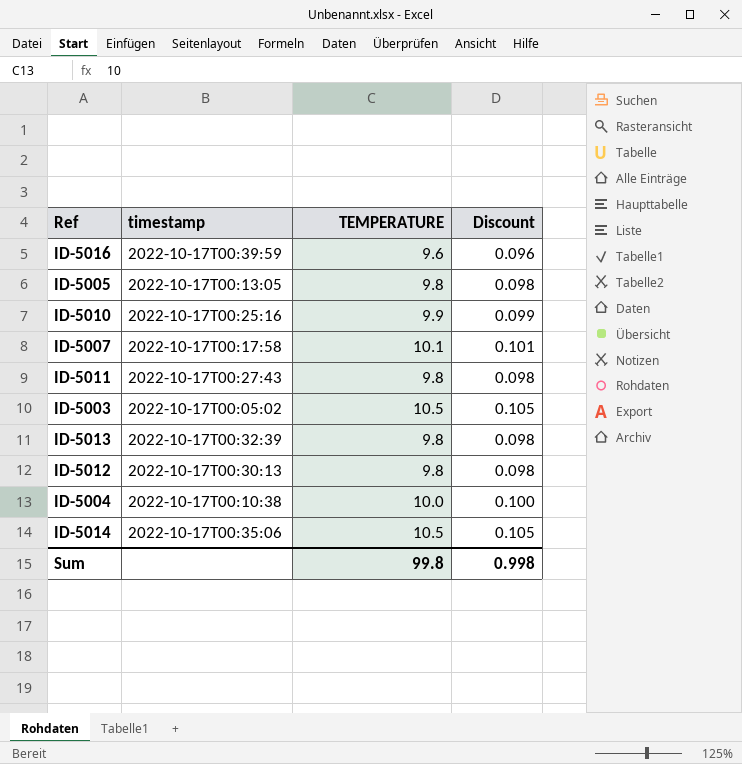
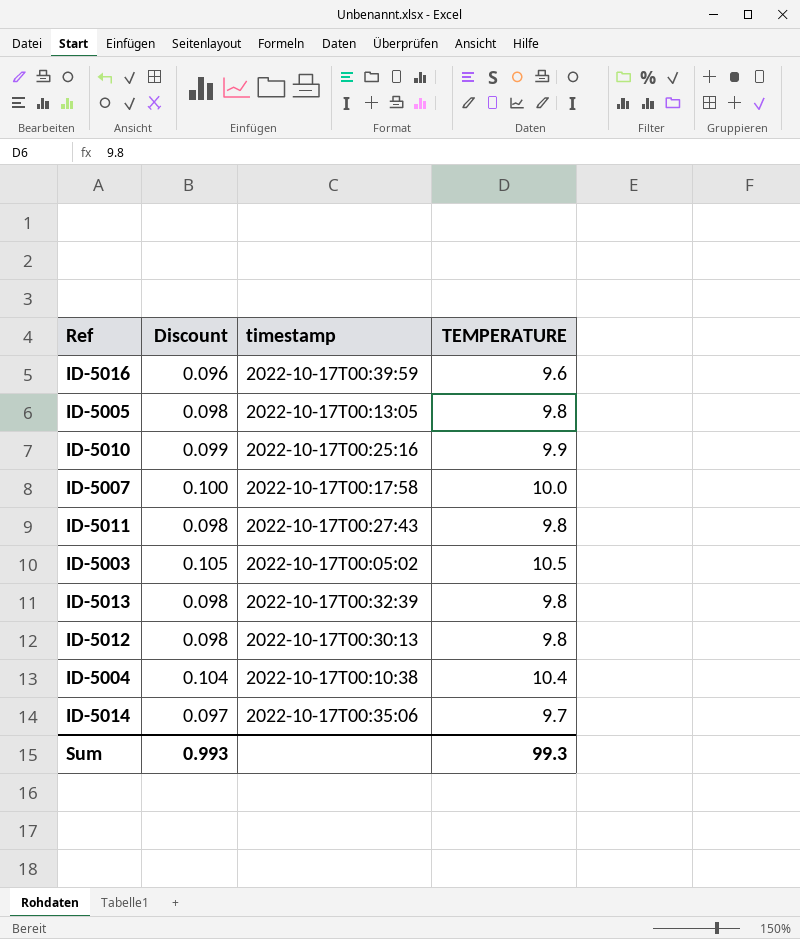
column Discount | position: 4 -> 2
ID-5007 | Discount: 0.101 -> 0.100
ID-5007 | TEMPERATURE: 10.1 -> 10.0
ID-5004 | Discount: 0.100 -> 0.104
ID-5004 | TEMPERATURE: 10.0 -> 10.4
ID-5014 | Discount: 0.105 -> 0.097
ID-5014 | TEMPERATURE: 10.5 -> 9.7
Sum | Discount: 0.998 -> 0.993
Sum | TEMPERATURE: 99.8 -> 99.3

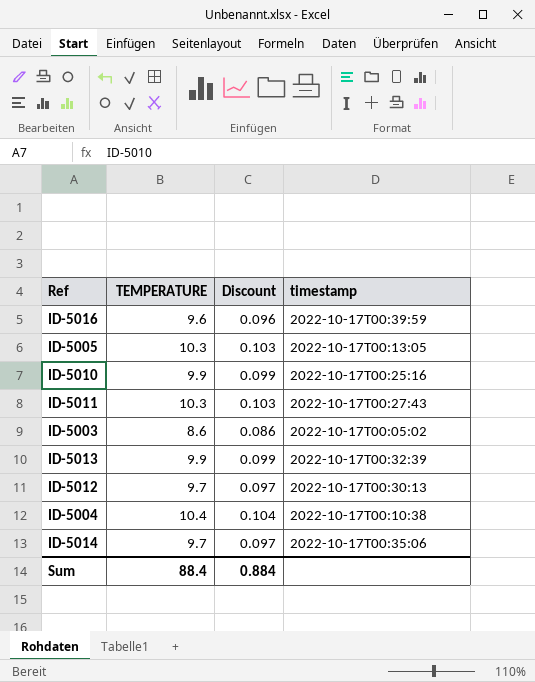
column TEMPERATURE | position: 4 -> 2
row ID-5007: 0.100 | 2022-10-17T00:17:58 | 10.0 -> none
ID-5005 | TEMPERATURE: 9.8 -> 10.3
ID-5005 | Discount: 0.098 -> 0.103
ID-5011 | TEMPERATURE: 9.8 -> 10.3
ID-5011 | Discount: 0.098 -> 0.103
ID-5003 | TEMPERATURE: 10.5 -> 8.6
ID-5003 | Discount: 0.105 -> 0.086
ID-5013 | TEMPERATURE: 9.8 -> 9.9
ID-5013 | Discount: 0.098 -> 0.099
ID-5012 | TEMPERATURE: 9.8 -> 9.7
ID-5012 | Discount: 0.098 -> 0.097
Sum | TEMPERATURE: 99.3 -> 88.4
Sum | Discount: 0.993 -> 0.884

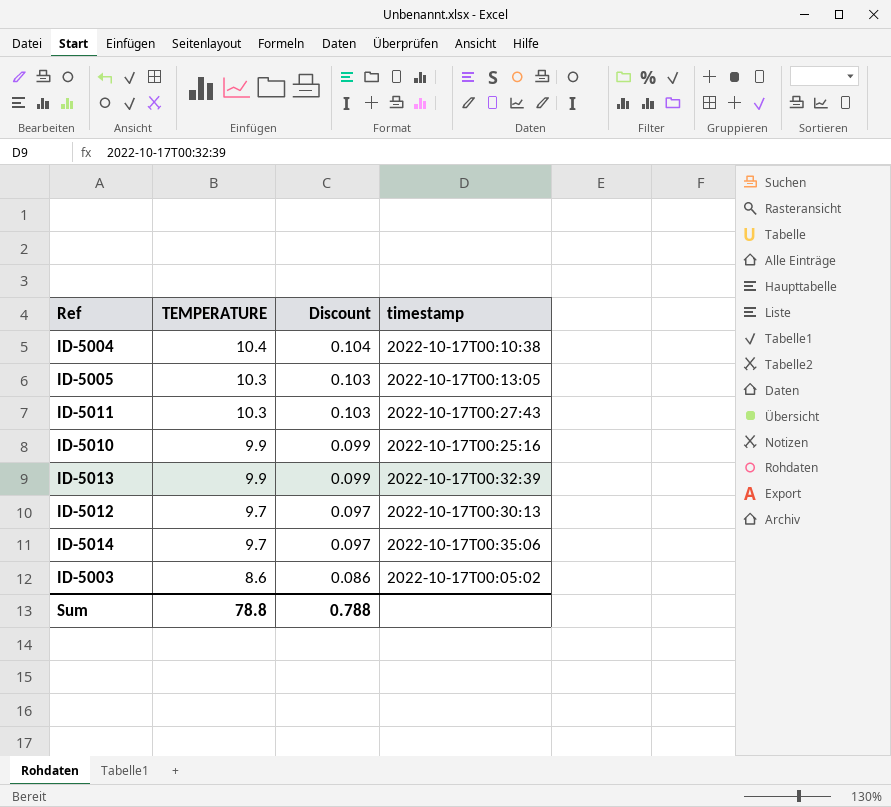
row order: none -> TEMPERATURE descending
row ID-5016: 9.6 | 0.096 | 2022-10-17T00:39:59 -> none
Sum | TEMPERATURE: 88.4 -> 78.8
Sum | Discount: 0.884 -> 0.788

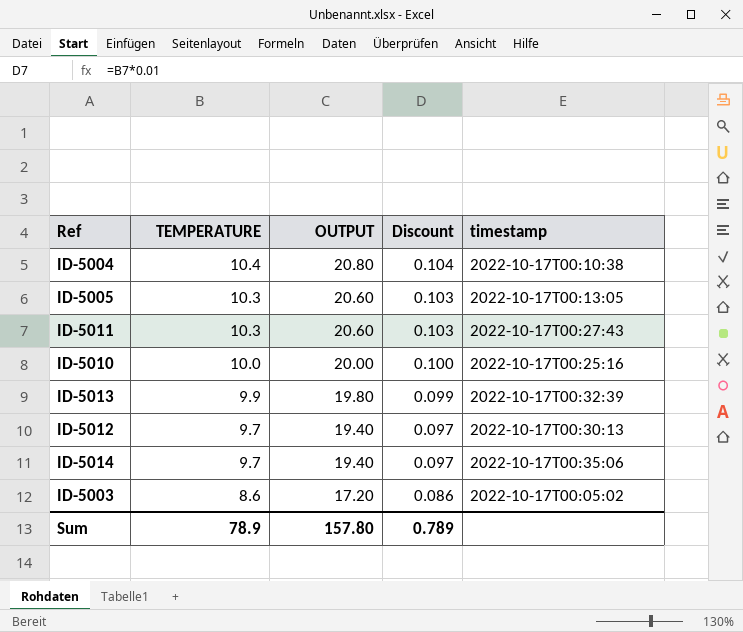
column OUTPUT | formula: none -> [TEMPERATURE] * 2
ID-5010 | TEMPERATURE: 9.9 -> 10.0
ID-5010 | Discount: 0.099 -> 0.100
Sum | TEMPERATURE: 78.8 -> 78.9
Sum | Discount: 0.788 -> 0.789

